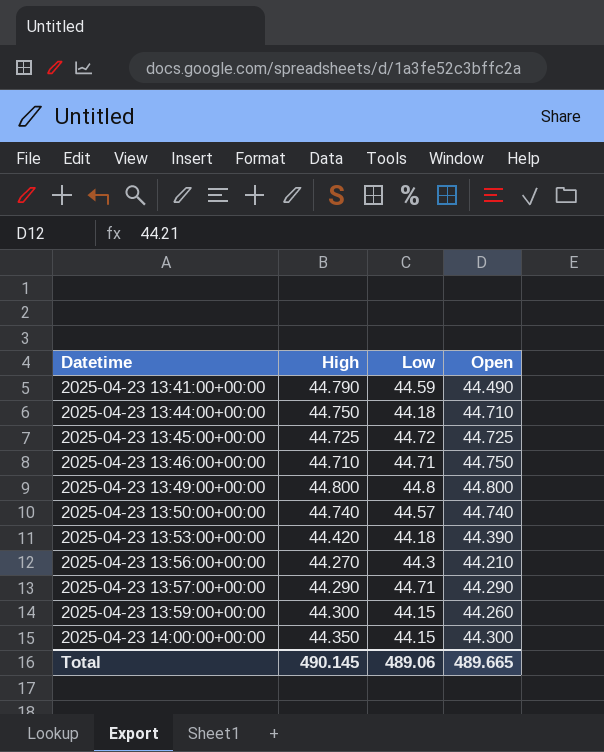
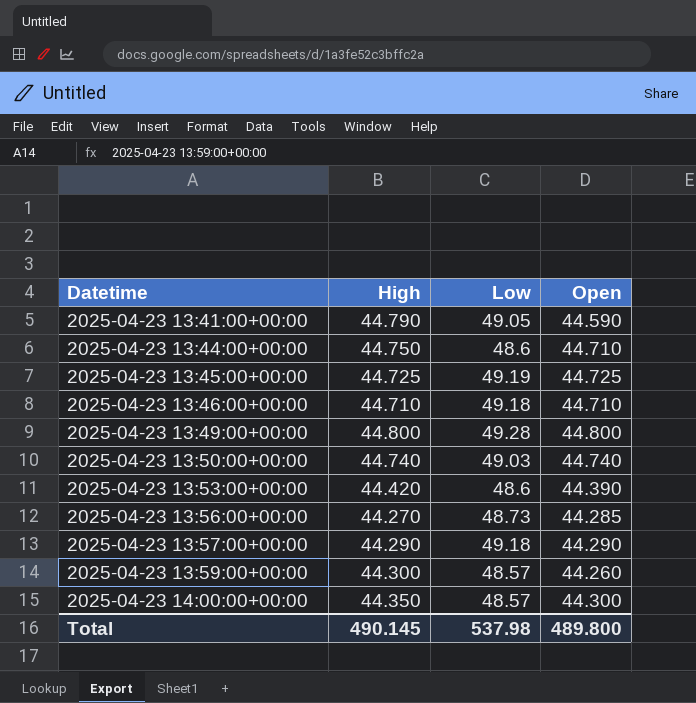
2025-04-23 13:41:00+00:00 | Low: 44.59 -> 49.05
2025-04-23 13:41:00+00:00 | Open: 44.490 -> 44.590
2025-04-23 13:44:00+00:00 | Low: 44.18 -> 48.6
2025-04-23 13:45:00+00:00 | Low: 44.72 -> 49.19
2025-04-23 13:46:00+00:00 | Low: 44.71 -> 49.18
2025-04-23 13:46:00+00:00 | Open: 44.750 -> 44.710
2025-04-23 13:49:00+00:00 | Low: 44.8 -> 49.28
2025-04-23 13:50:00+00:00 | Low: 44.57 -> 49.03
2025-04-23 13:53:00+00:00 | Low: 44.18 -> 48.6
2025-04-23 13:56:00+00:00 | Low: 44.3 -> 48.73
2025-04-23 13:56:00+00:00 | Open: 44.210 -> 44.285
2025-04-23 13:57:00+00:00 | Low: 44.71 -> 49.18
2025-04-23 13:59:00+00:00 | Low: 44.15 -> 48.57
2025-04-23 14:00:00+00:00 | Low: 44.15 -> 48.57
Total | Low: 489.06 -> 537.98
Total | Open: 489.665 -> 489.800

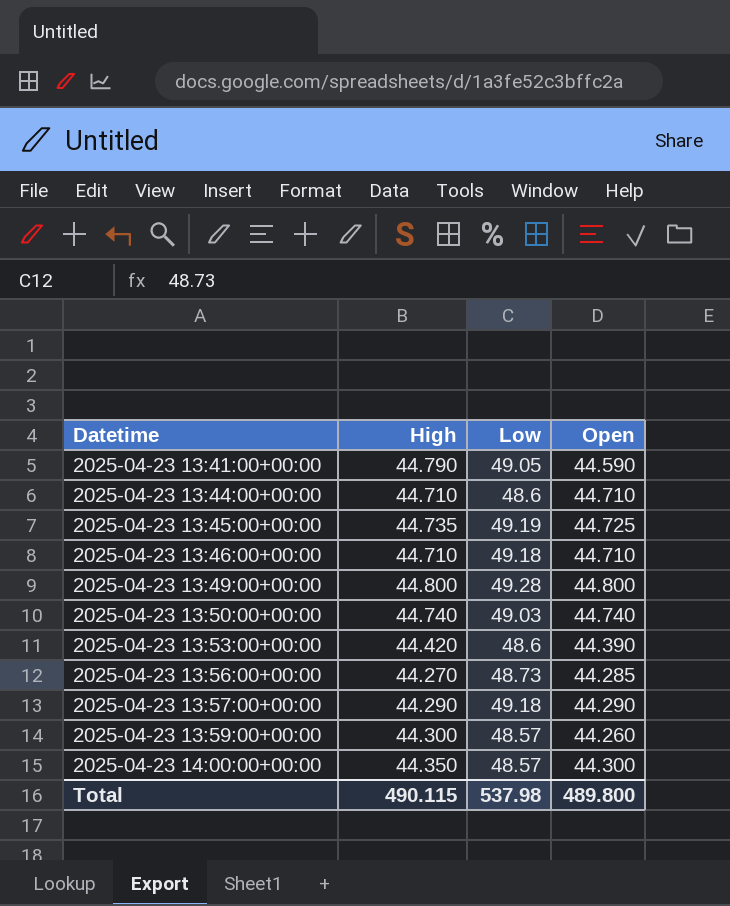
2025-04-23 13:44:00+00:00 | High: 44.750 -> 44.710
2025-04-23 13:45:00+00:00 | High: 44.725 -> 44.735
Total | High: 490.145 -> 490.115

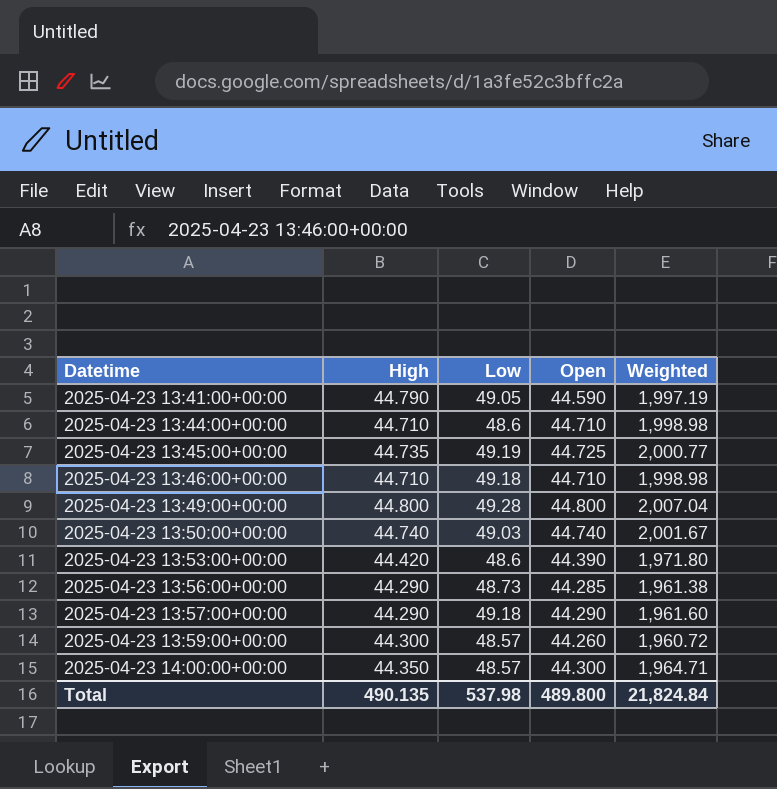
column Weighted | formula: none -> [High] * [Open]
2025-04-23 13:56:00+00:00 | High: 44.270 -> 44.290
Total | High: 490.115 -> 490.135

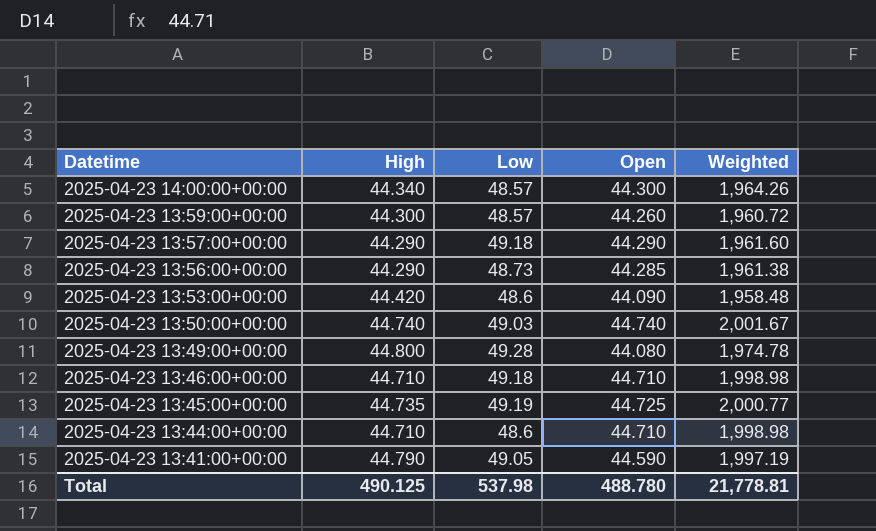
row order: Datetime ascending -> Datetime descending
2025-04-23 14:00:00+00:00 | High: 44.350 -> 44.340
2025-04-23 14:00:00+00:00 | Weighted: 1,964.71 -> 1,964.26
2025-04-23 13:53:00+00:00 | Open: 44.390 -> 44.090
2025-04-23 13:53:00+00:00 | Weighted: 1,971.80 -> 1,958.48
2025-04-23 13:49:00+00:00 | Open: 44.800 -> 44.080
2025-04-23 13:49:00+00:00 | Weighted: 2,007.04 -> 1,974.78
Total | High: 490.135 -> 490.125
Total | Open: 489.800 -> 488.780
Total | Weighted: 21,824.84 -> 21,778.81

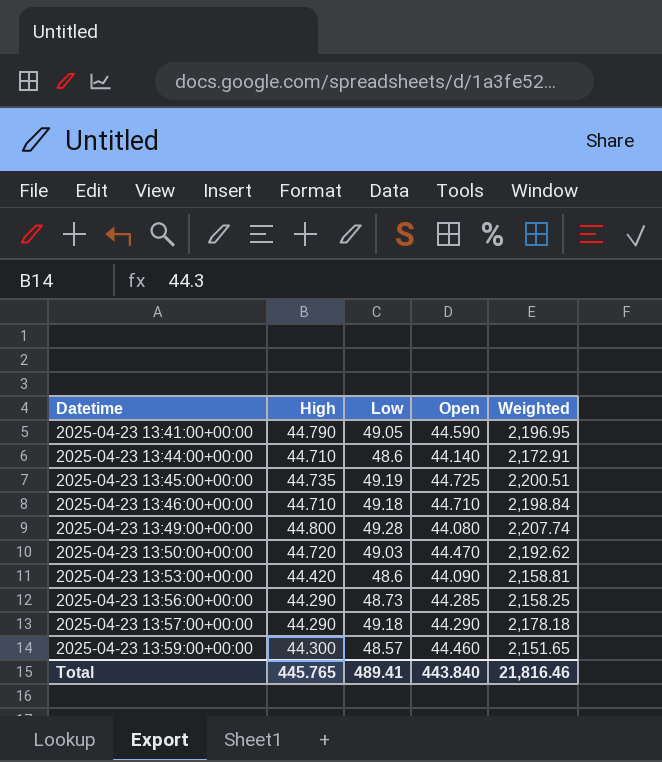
row order: Datetime descending -> Datetime ascending
column Weighted | formula: [High] * [Open] -> [High] * [Low]
row 2025-04-23 14:00:00+00:00: 44.340 | 48.57 | 44.300 | 1,964.26 -> none
2025-04-23 13:44:00+00:00 | Open: 44.710 -> 44.140
2025-04-23 13:50:00+00:00 | High: 44.740 -> 44.720
2025-04-23 13:50:00+00:00 | Open: 44.740 -> 44.470
2025-04-23 13:59:00+00:00 | Open: 44.260 -> 44.460
Total | High: 490.125 -> 445.765
Total | Low: 537.98 -> 489.41
Total | Open: 488.780 -> 443.840
Total | Weighted: 21,778.81 -> 21,816.46

